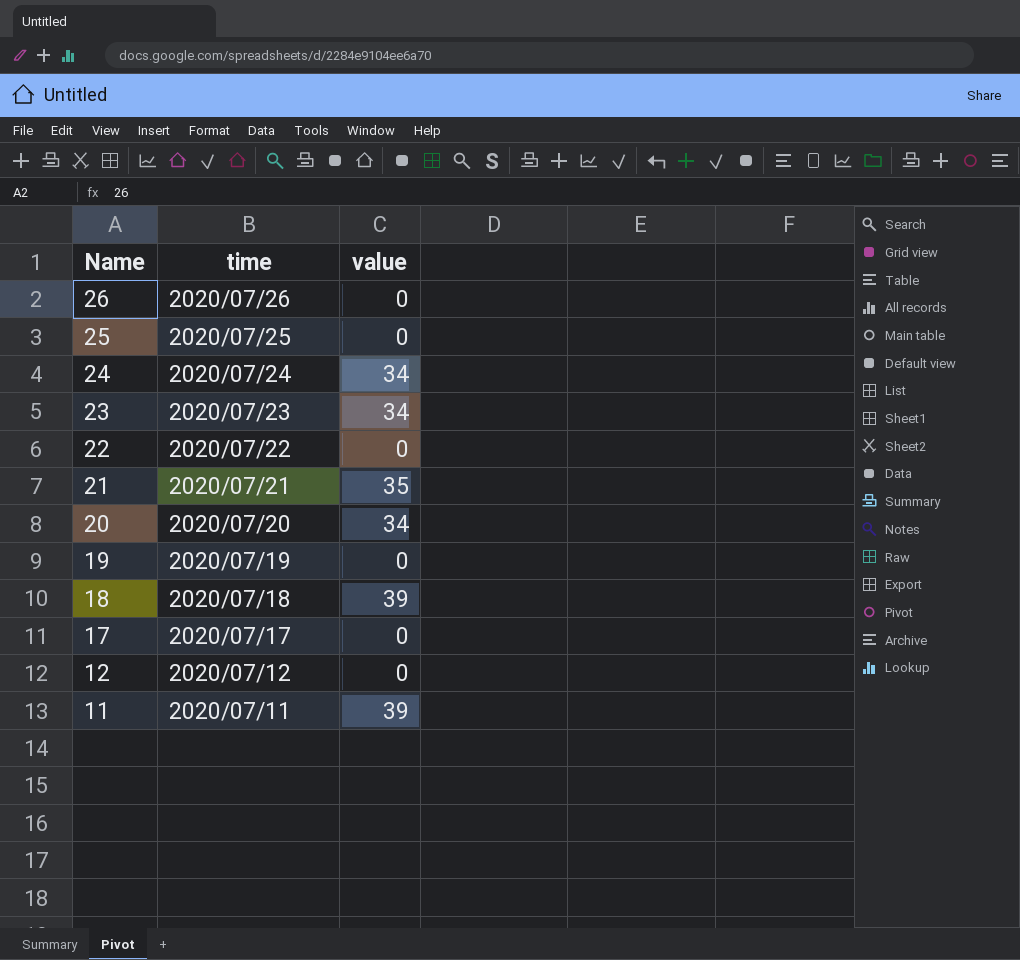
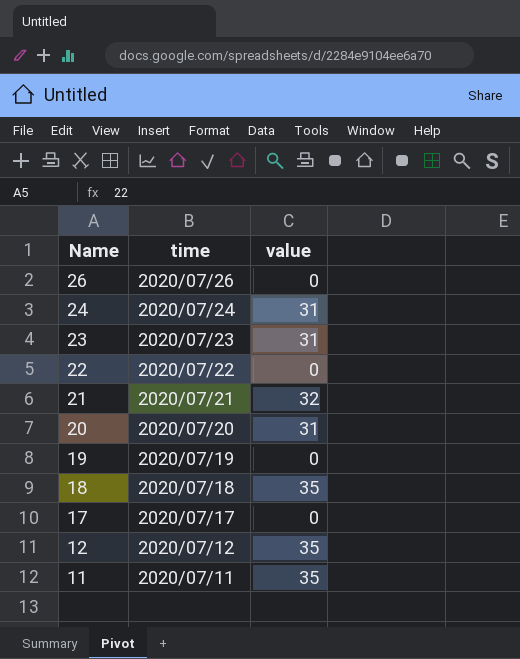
row 25: 2020/07/25 | 0 -> none
24 | value: 34 -> 31
23 | value: 34 -> 31
21 | value: 35 -> 32
20 | value: 34 -> 31
18 | value: 39 -> 35
12 | value: 0 -> 35
11 | value: 39 -> 35

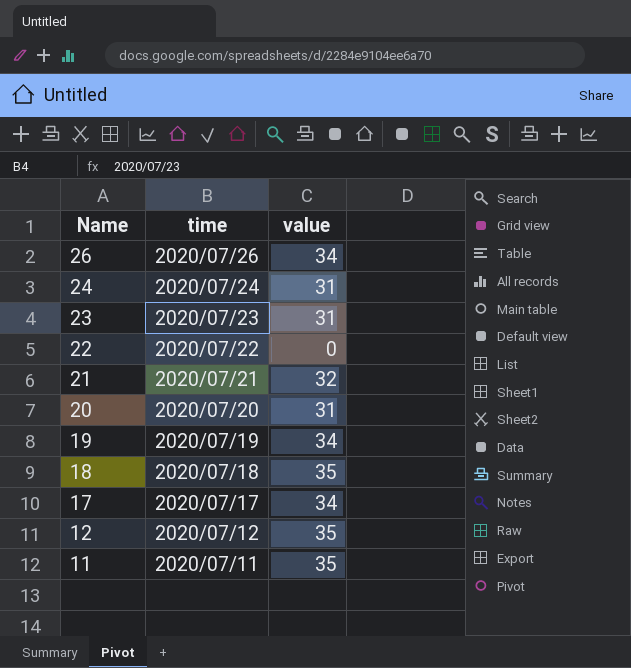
26 | value: 0 -> 34
19 | value: 0 -> 34
17 | value: 0 -> 34

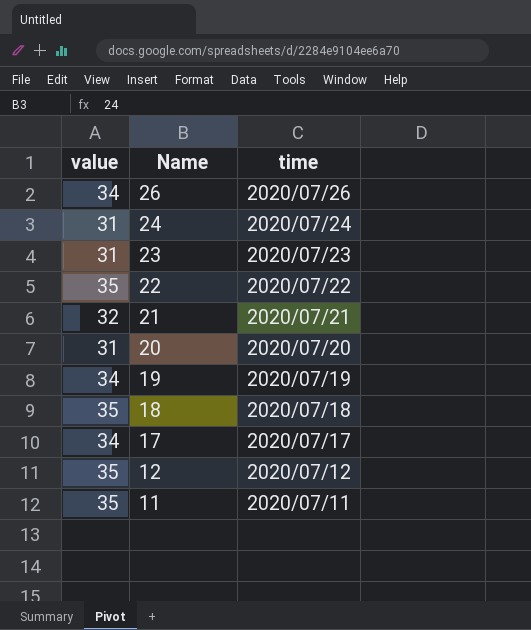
column value | position: 3 -> 1
22 | value: 0 -> 35

